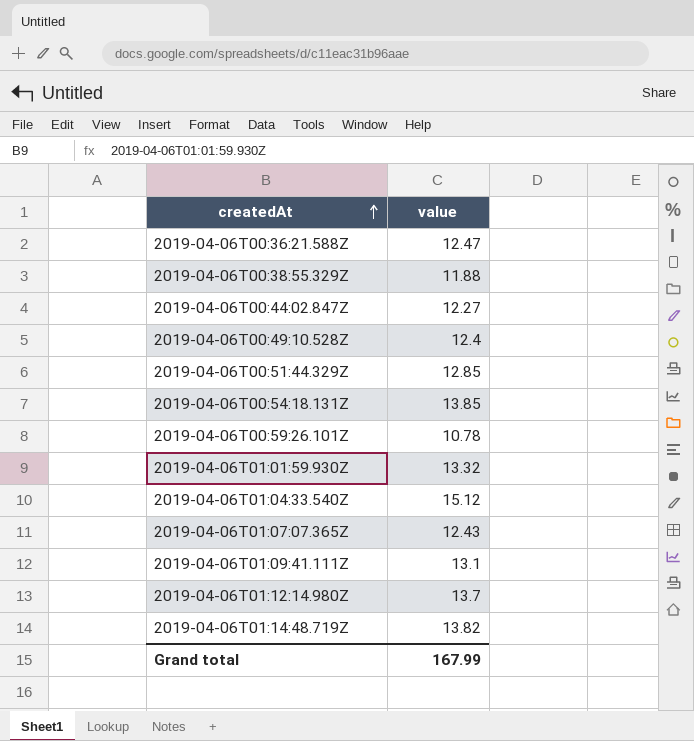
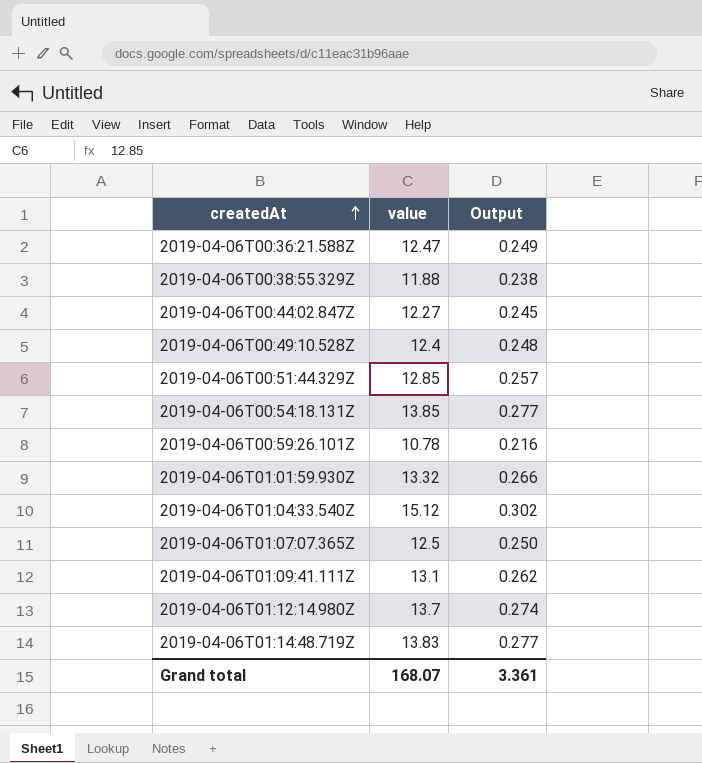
column Output | formula: none -> [value] * 0.02
2019-04-06T01:07:07.365Z | value: 12.43 -> 12.5
2019-04-06T01:14:48.719Z | value: 13.82 -> 13.83
Grand total | value: 167.99 -> 168.07

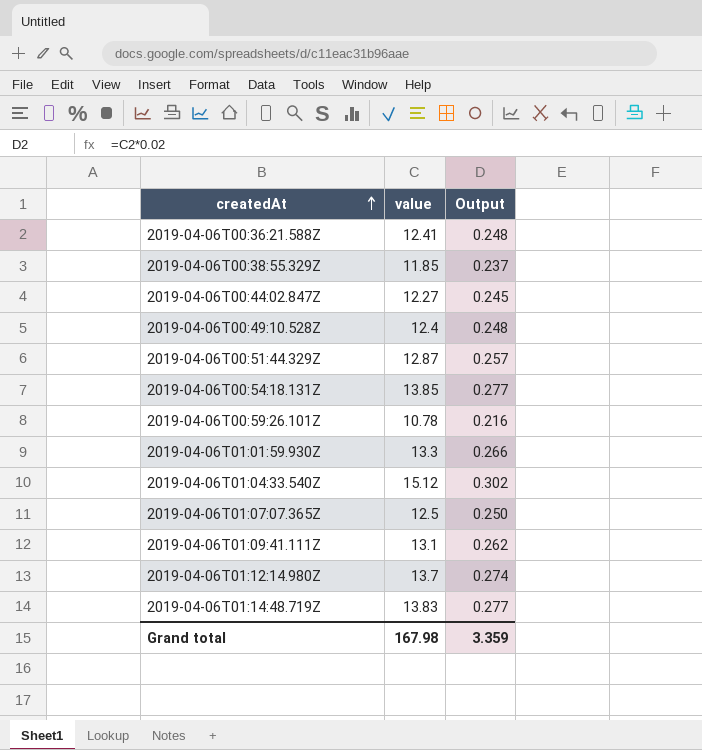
2019-04-06T00:36:21.588Z | value: 12.47 -> 12.41
2019-04-06T00:36:21.588Z | Output: 0.249 -> 0.248
2019-04-06T00:38:55.329Z | value: 11.88 -> 11.85
2019-04-06T00:38:55.329Z | Output: 0.238 -> 0.237
2019-04-06T00:51:44.329Z | value: 12.85 -> 12.87
2019-04-06T01:01:59.930Z | value: 13.32 -> 13.3
Grand total | value: 168.07 -> 167.98
Grand total | Output: 3.361 -> 3.359

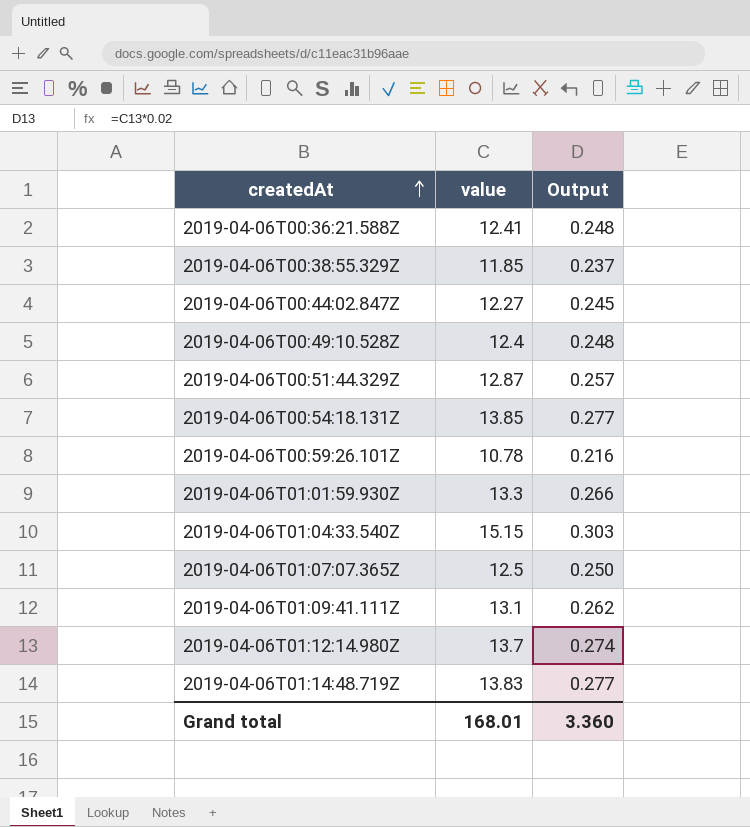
2019-04-06T01:04:33.540Z | value: 15.12 -> 15.15
2019-04-06T01:04:33.540Z | Output: 0.302 -> 0.303
Grand total | value: 167.98 -> 168.01
Grand total | Output: 3.359 -> 3.360

